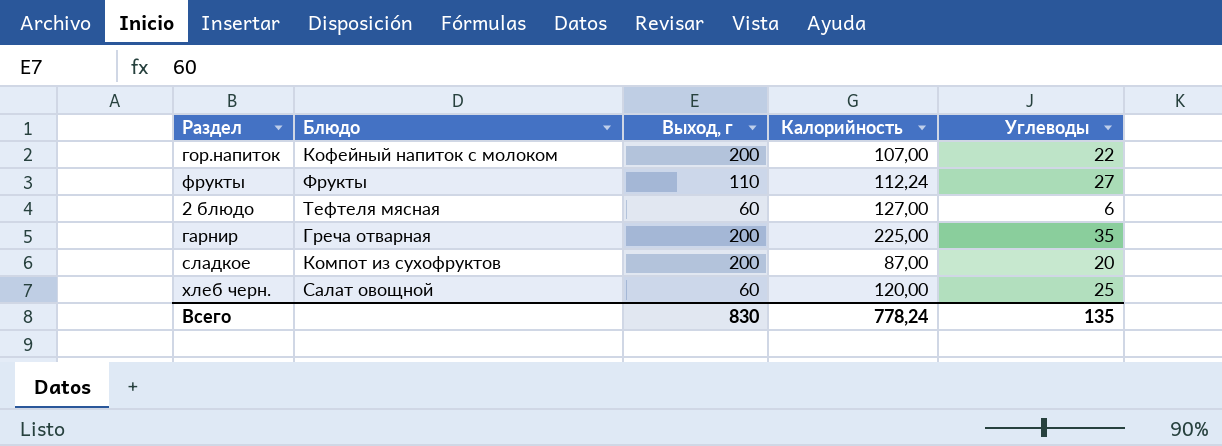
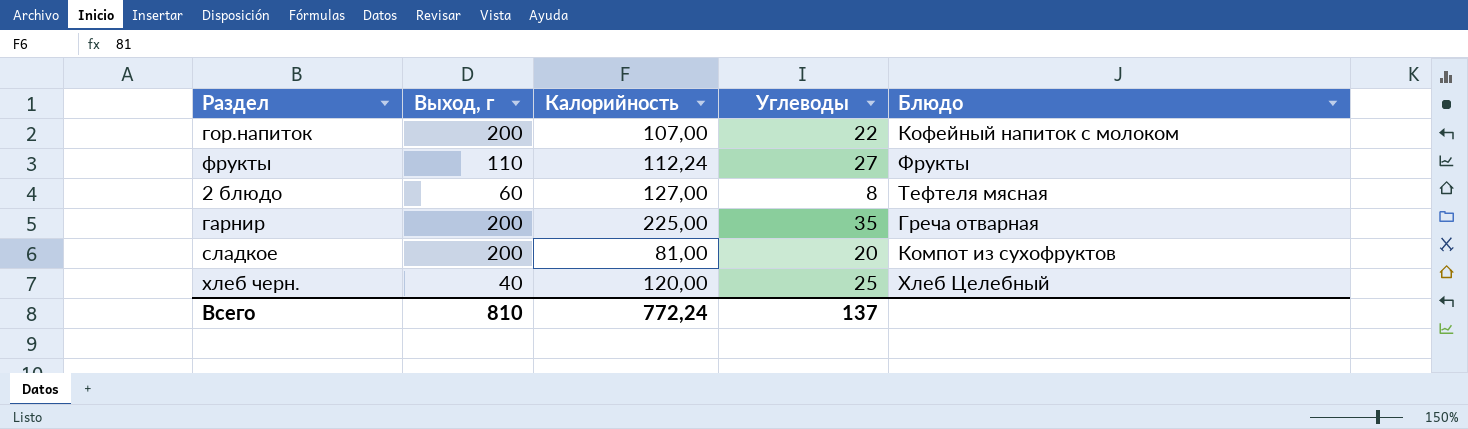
column Блюдо | position: 2 -> 5
2 блюдо | Углеводы: 6 -> 8
сладкое | Калорийность: 87,00 -> 81,00
хлеб черн. | Выход, г: 60 -> 40
хлеб черн. | Блюдо: Салат овощной -> Хлеб Целебный
Всего | Выход, г: 830 -> 810
Всего | Калорийность: 778,24 -> 772,24
Всего | Углеводы: 135 -> 137

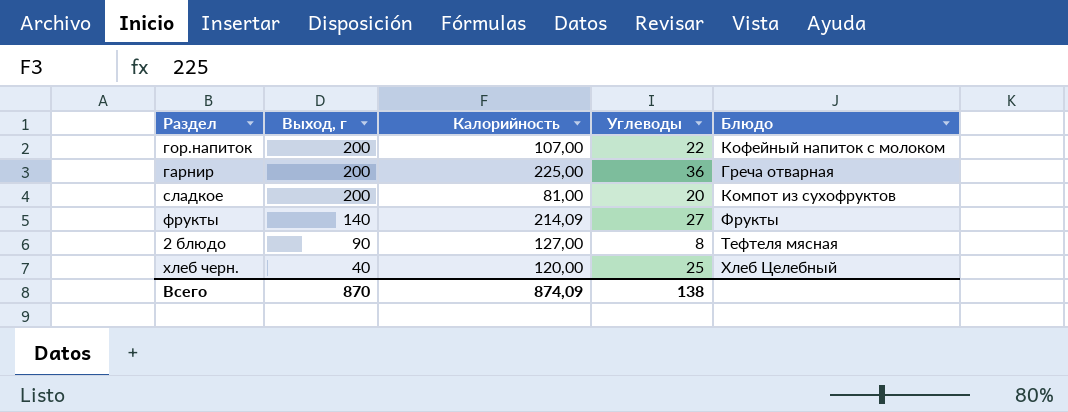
row order: none -> Выход, г descending
гарнир | Углеводы: 35 -> 36
фрукты | Выход, г: 110 -> 140
фрукты | Калорийность: 112,24 -> 214,09
2 блюдо | Выход, г: 60 -> 90
Всего | Выход, г: 810 -> 870
Всего | Калорийность: 772,24 -> 874,09
Всего | Углеводы: 137 -> 138

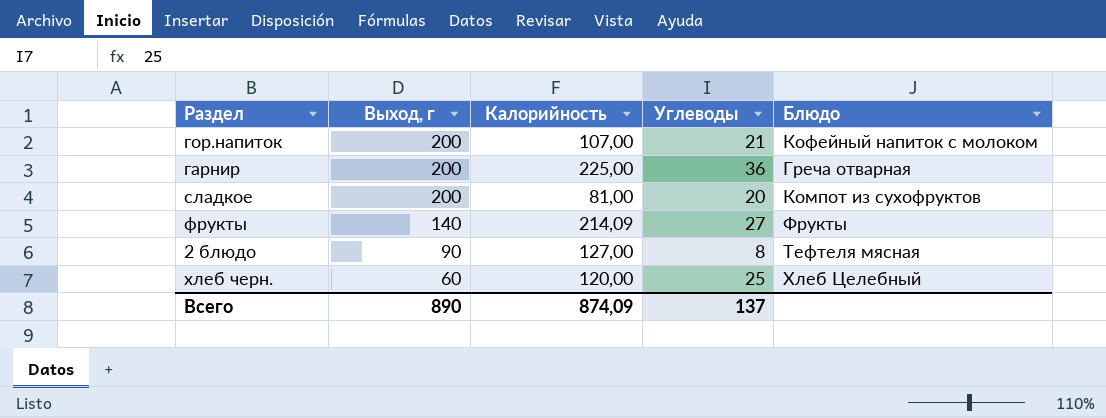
гор.напиток | Углеводы: 22 -> 21
хлеб черн. | Выход, г: 40 -> 60
Всего | Выход, г: 870 -> 890
Всего | Углеводы: 138 -> 137

